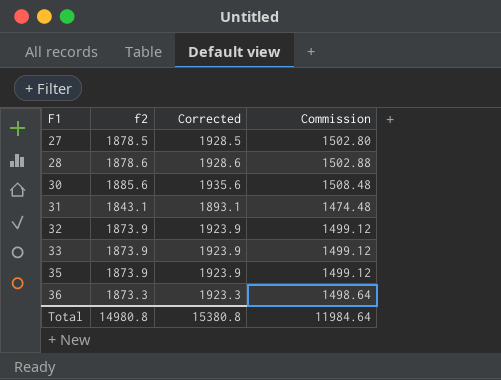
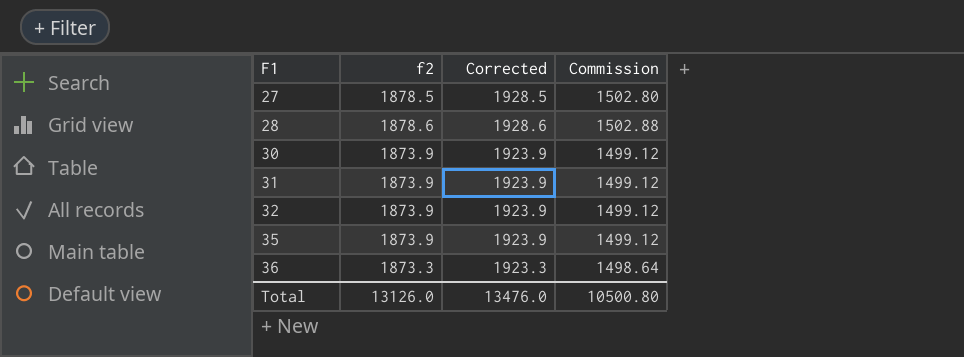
row 33: 1873.9 | 1923.9 | 1499.12 -> none
30 | f2: 1885.6 -> 1873.9
30 | Corrected: 1935.6 -> 1923.9
30 | Commission: 1508.48 -> 1499.12
31 | f2: 1843.1 -> 1873.9
31 | Corrected: 1893.1 -> 1923.9
31 | Commission: 1474.48 -> 1499.12
Total | f2: 14980.8 -> 13126.0
Total | Corrected: 15380.8 -> 13476.0
Total | Commission: 11984.64 -> 10500.80

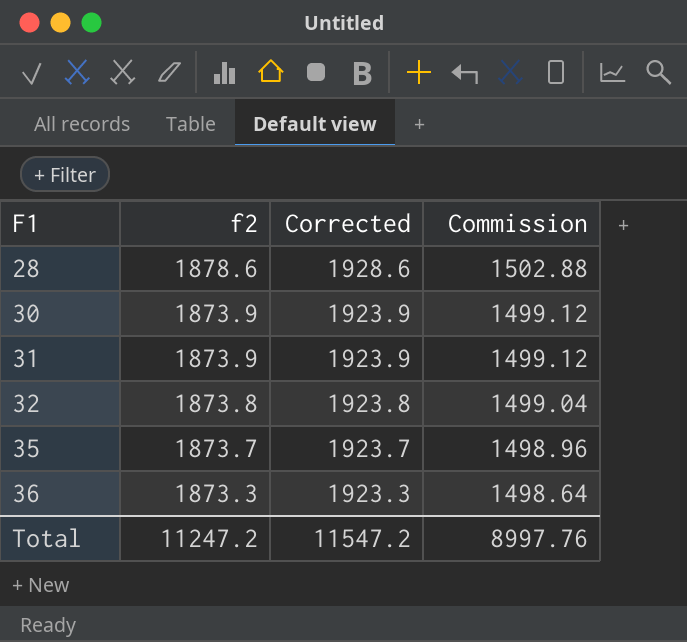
row 27: 1878.5 | 1928.5 | 1502.80 -> none
32 | f2: 1873.9 -> 1873.8
32 | Corrected: 1923.9 -> 1923.8
32 | Commission: 1499.12 -> 1499.04
35 | f2: 1873.9 -> 1873.7
35 | Corrected: 1923.9 -> 1923.7
35 | Commission: 1499.12 -> 1498.96
Total | f2: 13126.0 -> 11247.2
Total | Corrected: 13476.0 -> 11547.2
Total | Commission: 10500.80 -> 8997.76

